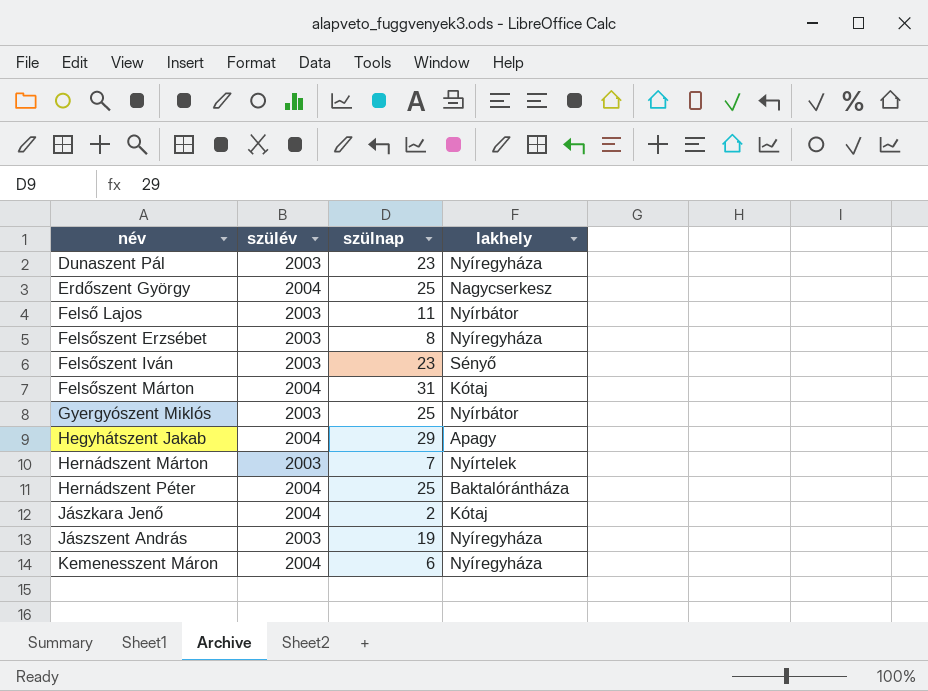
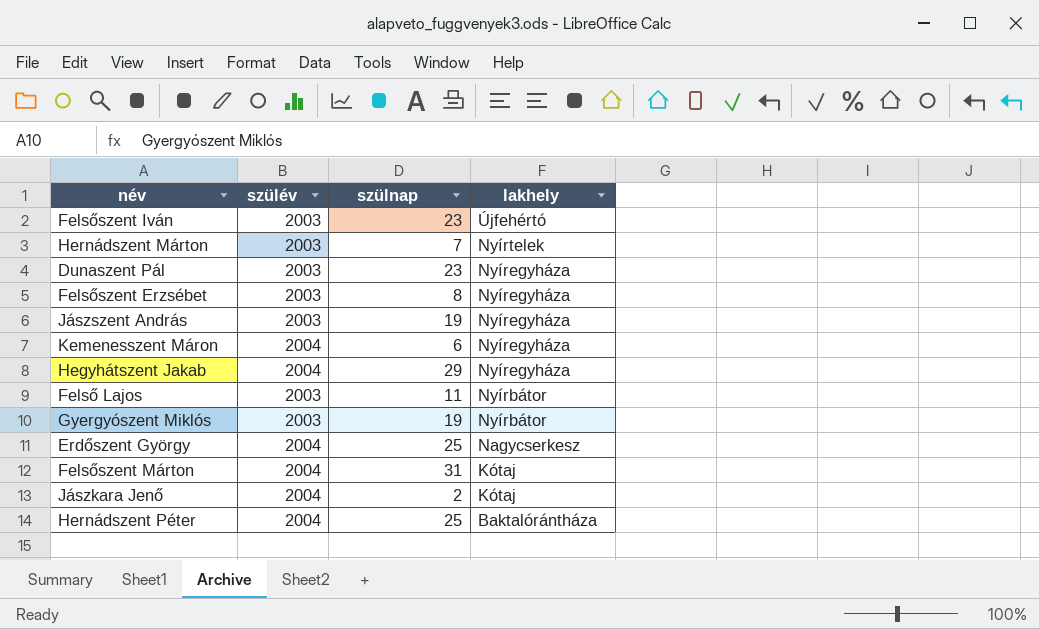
row order: név ascending -> lakhely descending
Felsőszent Iván | lakhely: Sényő -> Újfehértó
Hegyhátszent Jakab | lakhely: Apagy -> Nyíregyháza
Gyergyószent Miklós | szülnap: 25 -> 19

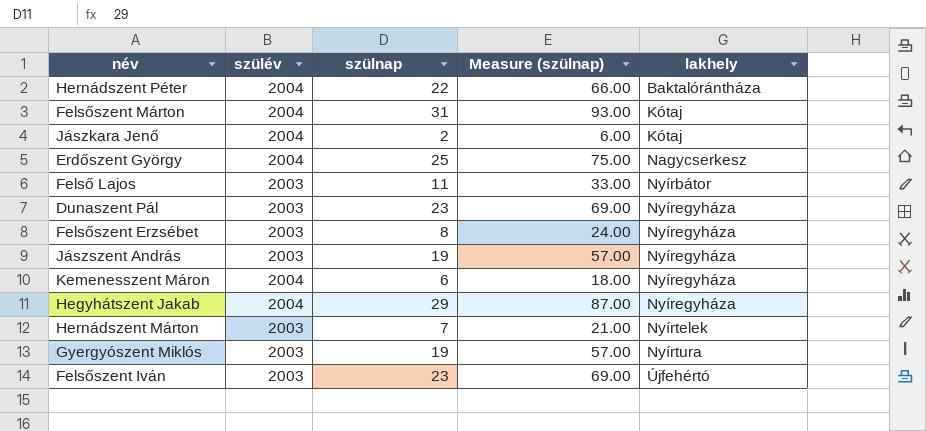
row order: lakhely descending -> lakhely ascending
column Measure (szülnap) | formula: none -> [szülnap] * 3
Hernádszent Péter | szülnap: 25 -> 22
Gyergyószent Miklós | lakhely: Nyírbátor -> Nyírtura

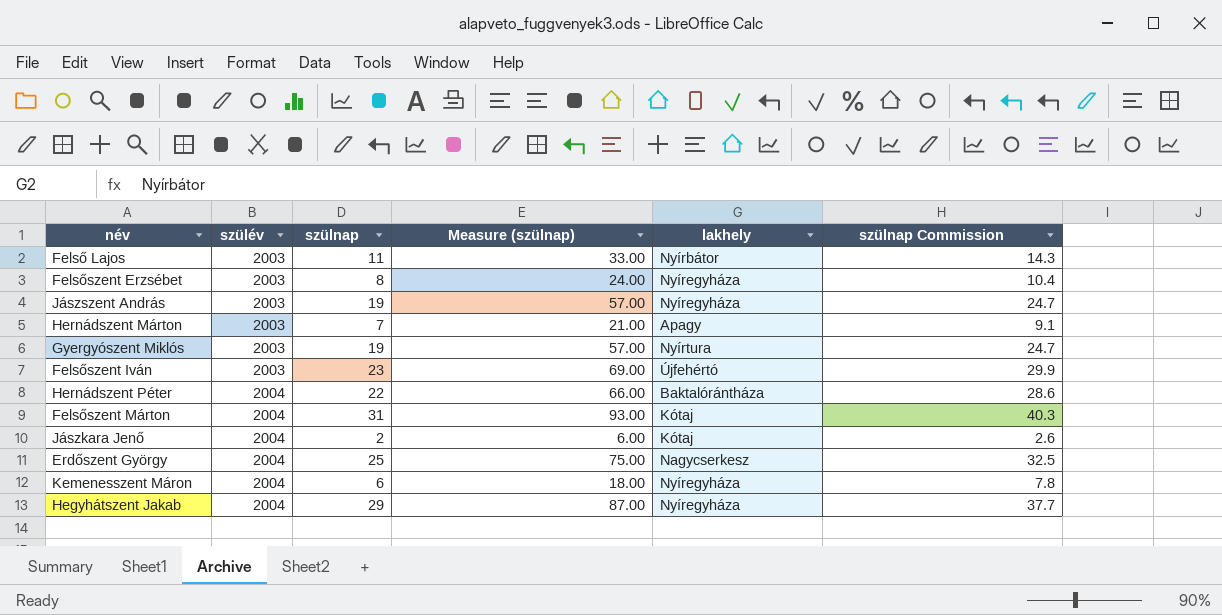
row order: lakhely ascending -> szülév ascending
column szülnap Commission | formula: none -> [szülnap] * 1.3
row Dunaszent Pál: 2003 | 23 | 69.00 | Nyíregyháza -> none
Hernádszent Márton | lakhely: Nyírtelek -> Apagy

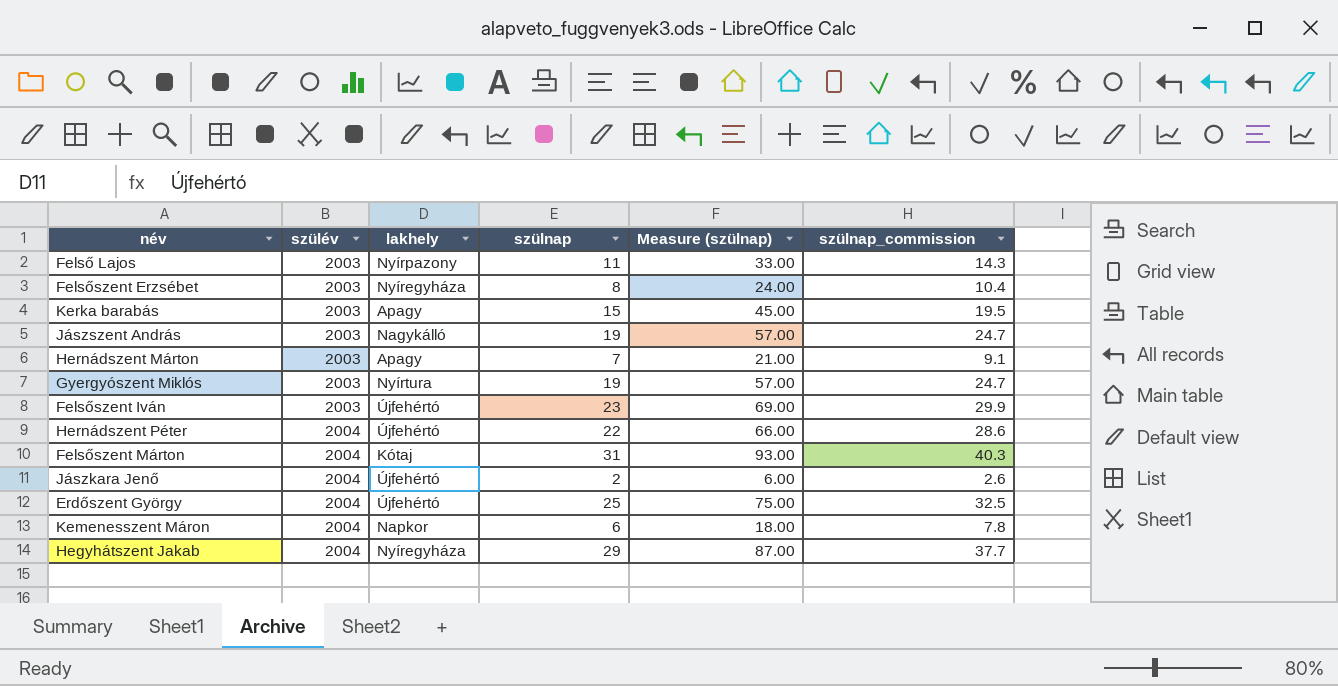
column lakhely | position: 5 -> 3
column name: szülnap Commission -> szülnap_commission
Felső Lajos | lakhely: Nyírbátor -> Nyírpazony
row Kerka barabás: none -> 2003 | Apagy | 15 | 45.00 | 19.5
Jászszent András | lakhely: Nyíregyháza -> Nagykálló
Hernádszent Péter | lakhely: Baktalórántháza -> Újfehértó
Jászkara Jenő | lakhely: Kótaj -> Újfehértó
Erdőszent György | lakhely: Nagycserkesz -> Újfehértó
Kemenesszent Máron | lakhely: Nyíregyháza -> Napkor

